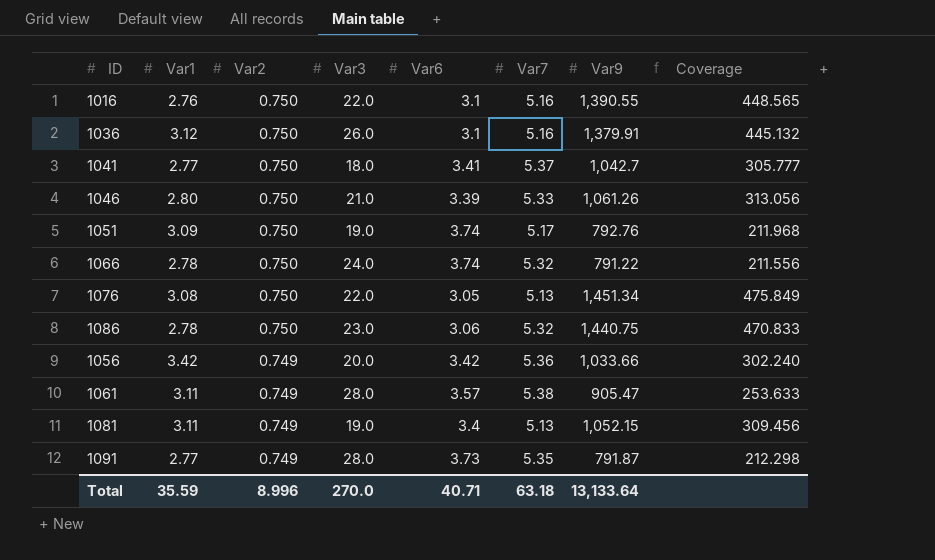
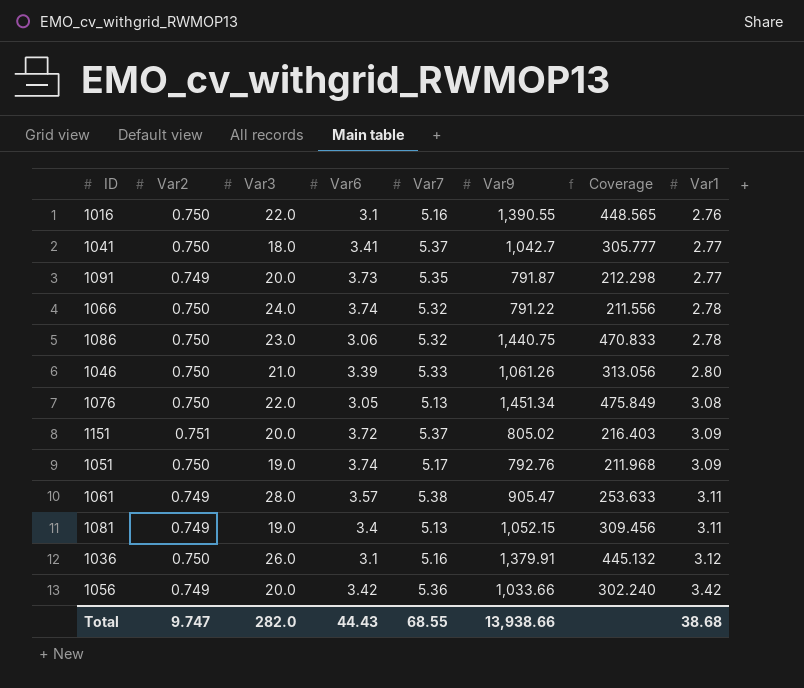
row order: Var2 descending -> Var1 ascending
column Var1 | position: 2 -> 8
1091 | Var3: 28.0 -> 20.0
row 1151: none -> 0.751 | 20.0 | 3.72 | 5.37 | 805.02 | 216.403 | 3.09
Total | Var2: 8.996 -> 9.747
Total | Var3: 270.0 -> 282.0
Total | Var6: 40.71 -> 44.43
Total | Var7: 63.18 -> 68.55
Total | Var9: 13,133.64 -> 13,938.66
Total | Var1: 35.59 -> 38.68

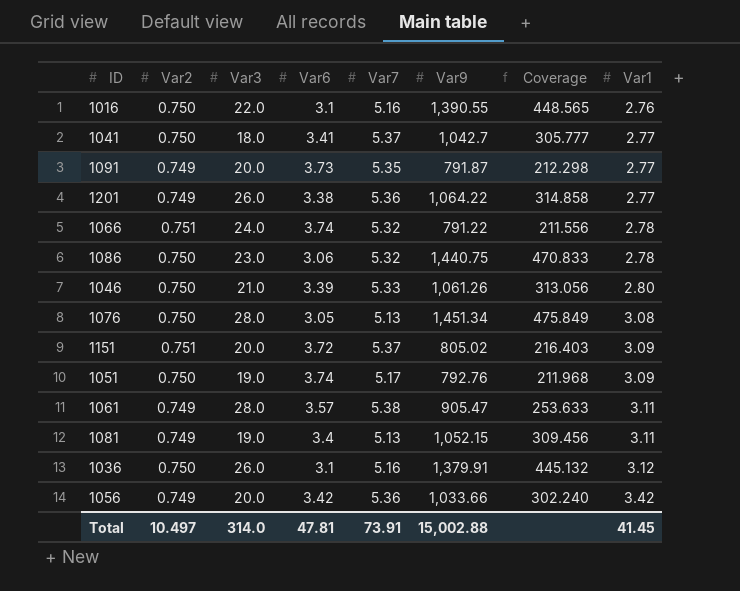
row 1201: none -> 0.749 | 26.0 | 3.38 | 5.36 | 1,064.22 | 314.858 | 2.77
1066 | Var2: 0.750 -> 0.751
1076 | Var3: 22.0 -> 28.0
Total | Var2: 9.747 -> 10.497
Total | Var3: 282.0 -> 314.0
Total | Var6: 44.43 -> 47.81
Total | Var7: 68.55 -> 73.91
Total | Var9: 13,938.66 -> 15,002.88
Total | Var1: 38.68 -> 41.45

